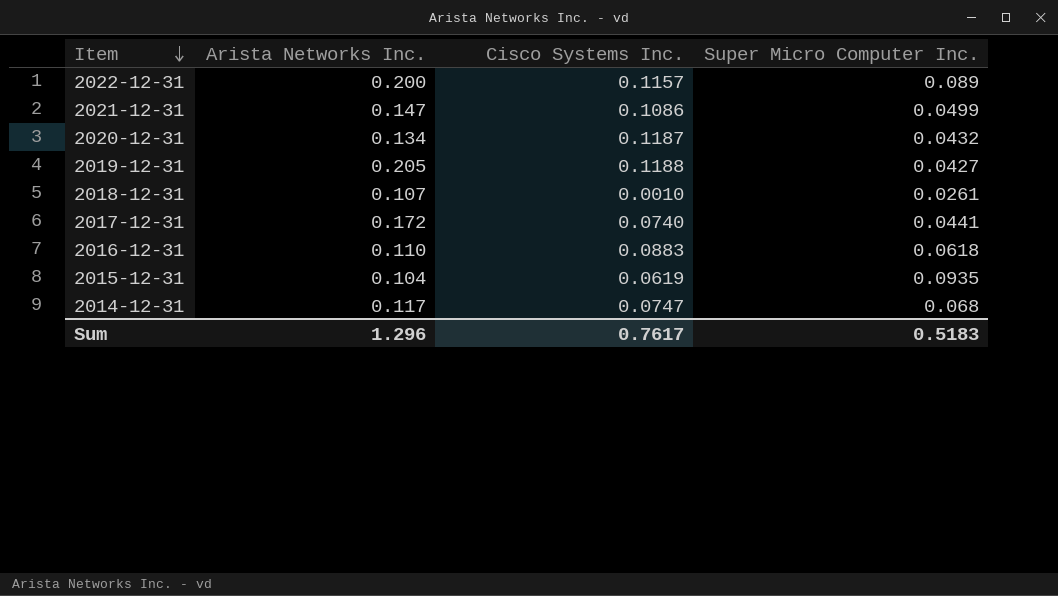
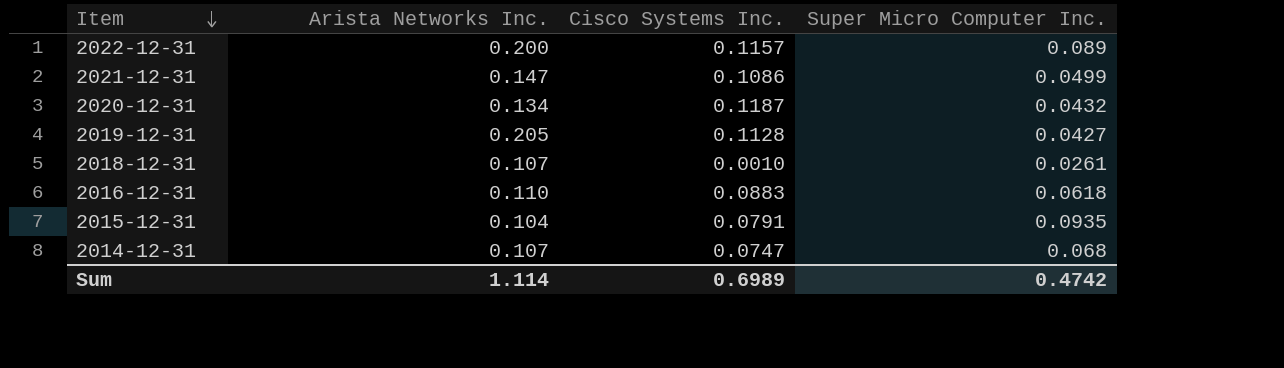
row 2017-12-31: 0.172 | 0.0740 | 0.0441 -> none
2019-12-31 | Cisco Systems Inc.: 0.1188 -> 0.1128
2015-12-31 | Cisco Systems Inc.: 0.0619 -> 0.0791
2014-12-31 | Arista Networks Inc.: 0.117 -> 0.107
Sum | Arista Networks Inc.: 1.296 -> 1.114
Sum | Cisco Systems Inc.: 0.7617 -> 0.6989
Sum | Super Micro Computer Inc.: 0.5183 -> 0.4742

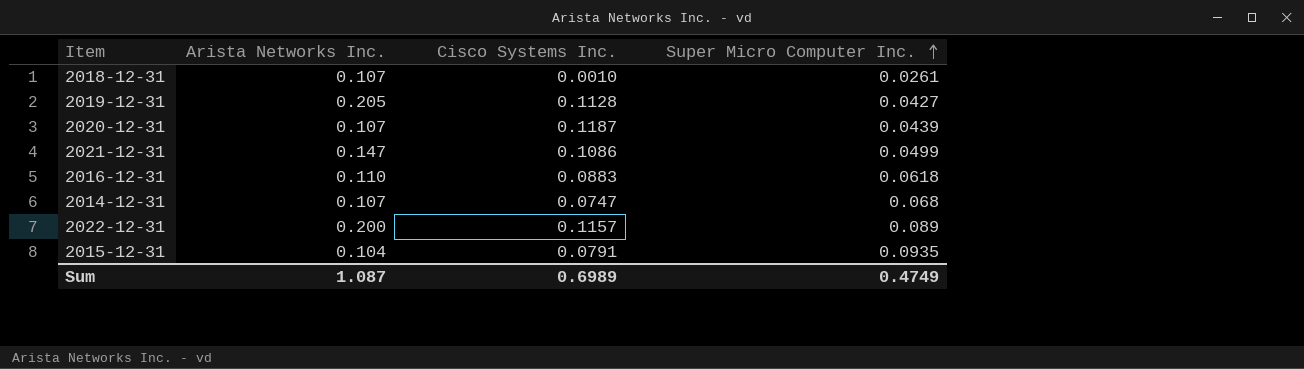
row order: Item descending -> Super Micro Computer Inc. ascending
2020-12-31 | Arista Networks Inc.: 0.134 -> 0.107
2020-12-31 | Super Micro Computer Inc.: 0.0432 -> 0.0439
Sum | Arista Networks Inc.: 1.114 -> 1.087
Sum | Super Micro Computer Inc.: 0.4742 -> 0.4749

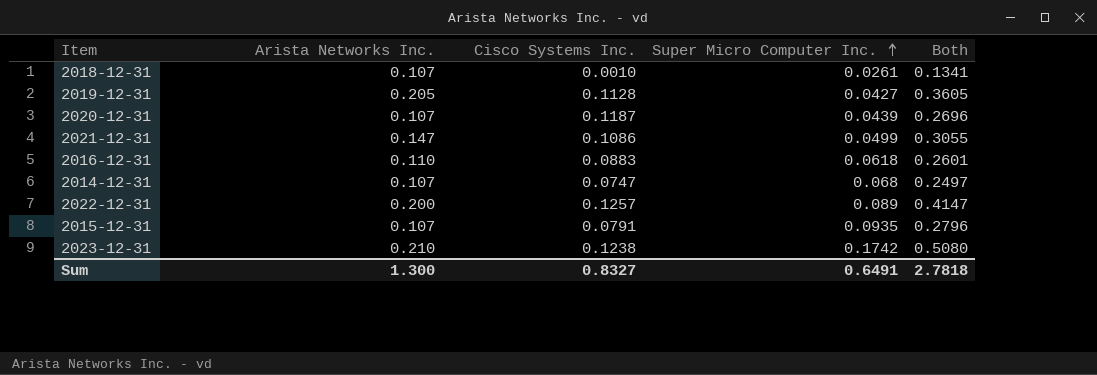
column Both | formula: none -> [Arista Networks Inc.] + [Cisco Systems Inc.] + [Super Micro Computer Inc.]
2022-12-31 | Cisco Systems Inc.: 0.1157 -> 0.1257
2015-12-31 | Arista Networks Inc.: 0.104 -> 0.107
row 2023-12-31: none -> 0.210 | 0.1238 | 0.1742 | 0.5080
Sum | Arista Networks Inc.: 1.087 -> 1.300
Sum | Cisco Systems Inc.: 0.6989 -> 0.8327
Sum | Super Micro Computer Inc.: 0.4749 -> 0.6491

